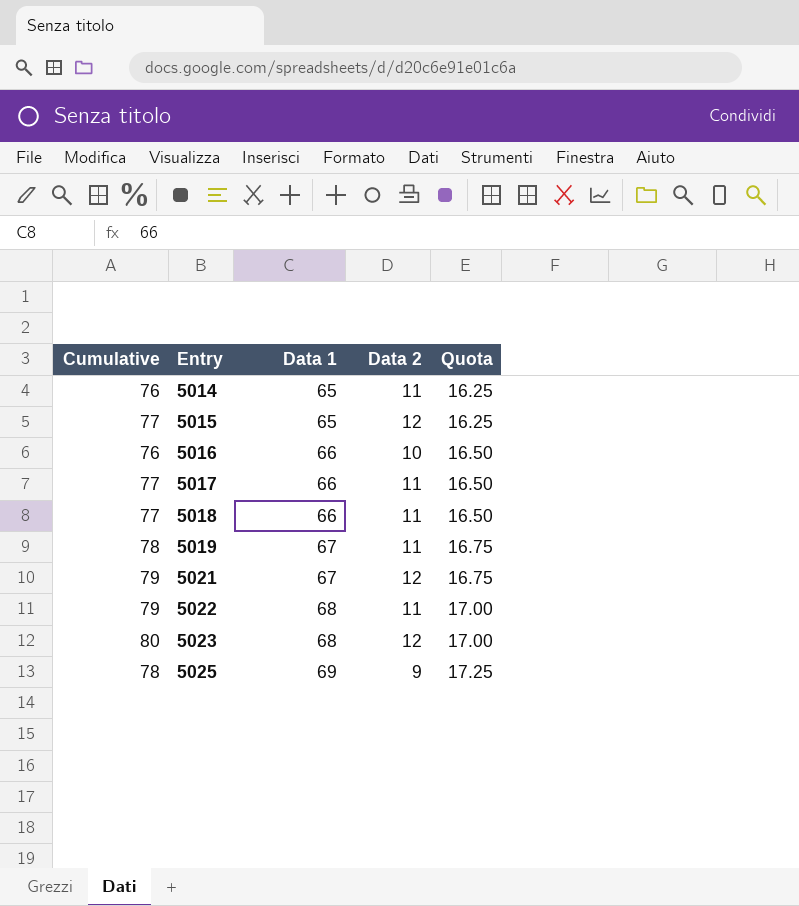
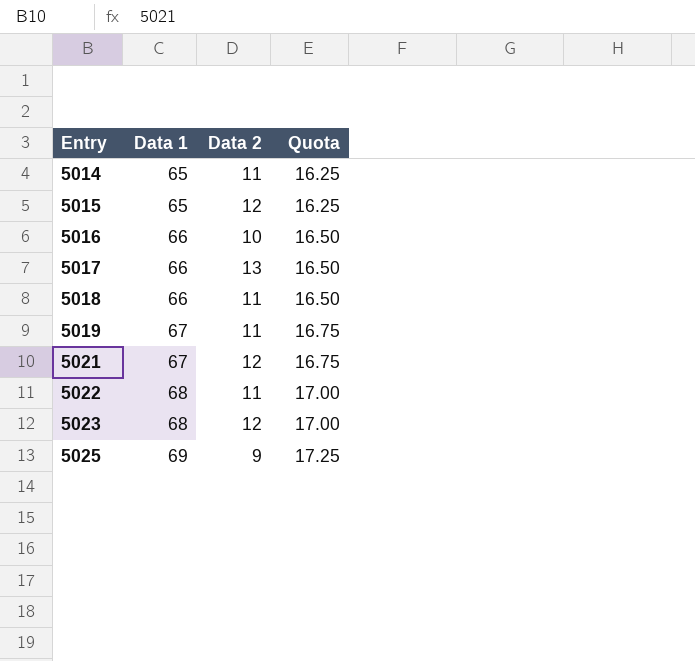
column Cumulative | formula: [Data 1] + [Data 2] -> none
5017 | Data 2: 11 -> 13

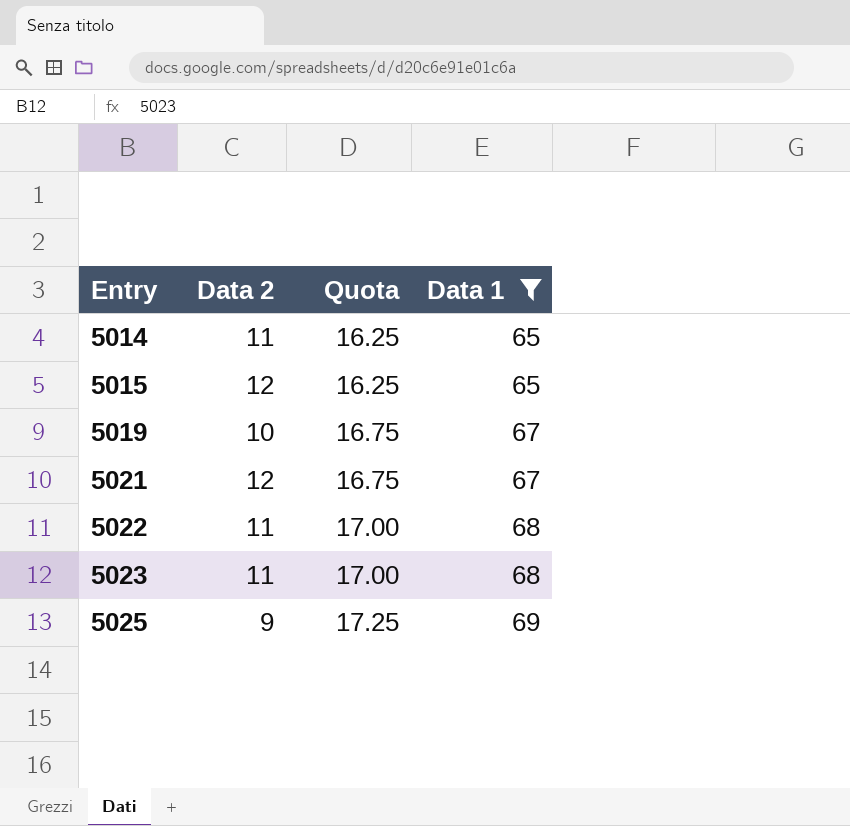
filter: none -> Data 1 != 66
column Data 1 | position: 2 -> 4
5019 | Data 2: 11 -> 10
5023 | Data 2: 12 -> 11

